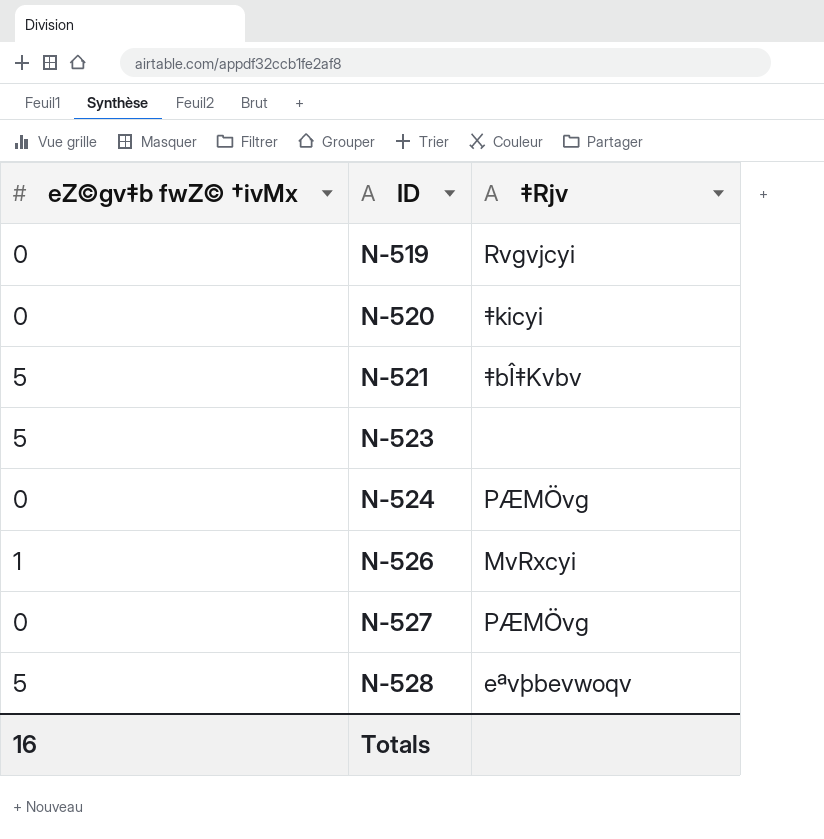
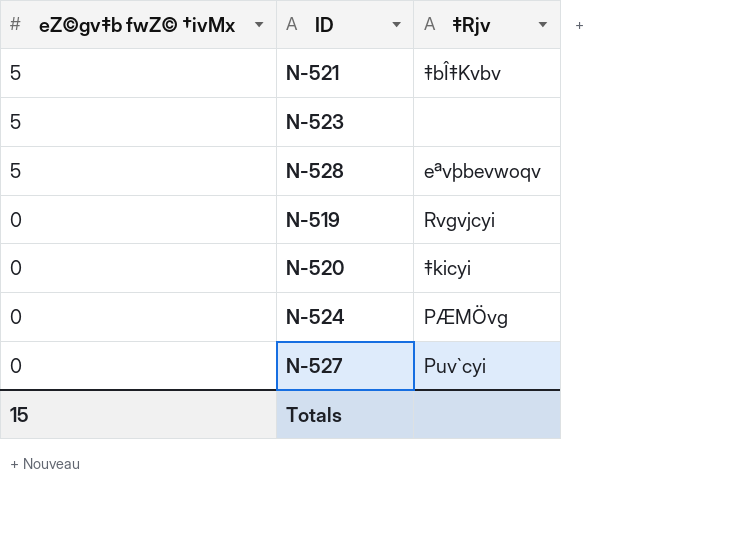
row order: ID ascending -> eZ©gv‡b fwZ© †ivMx descending
row N-526: 1 | MvRxcyi -> none
N-527 | ‡Rjv: PÆMÖvg -> Puv`cyi
Totals | eZ©gv‡b fwZ© †ivMx: 16 -> 15

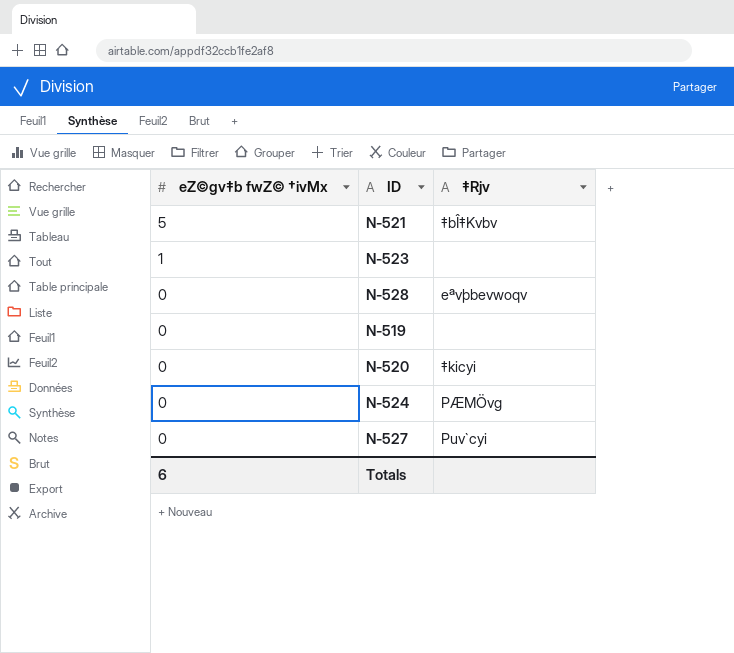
N-523 | eZ©gv‡b fwZ© †ivMx: 5 -> 1
N-528 | eZ©gv‡b fwZ© †ivMx: 5 -> 0
N-519 | ‡Rjv: Rvgvjcyi -> none
Totals | eZ©gv‡b fwZ© †ivMx: 15 -> 6

